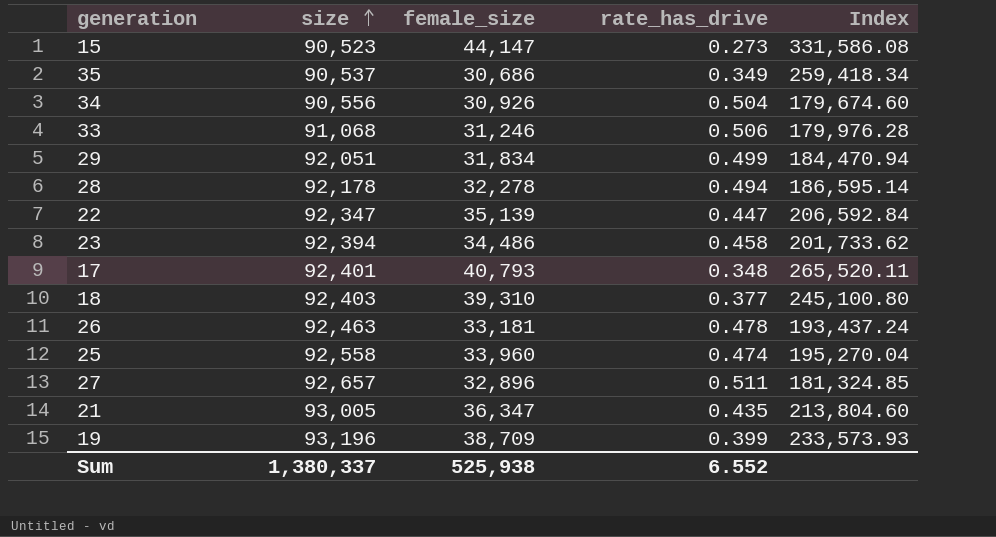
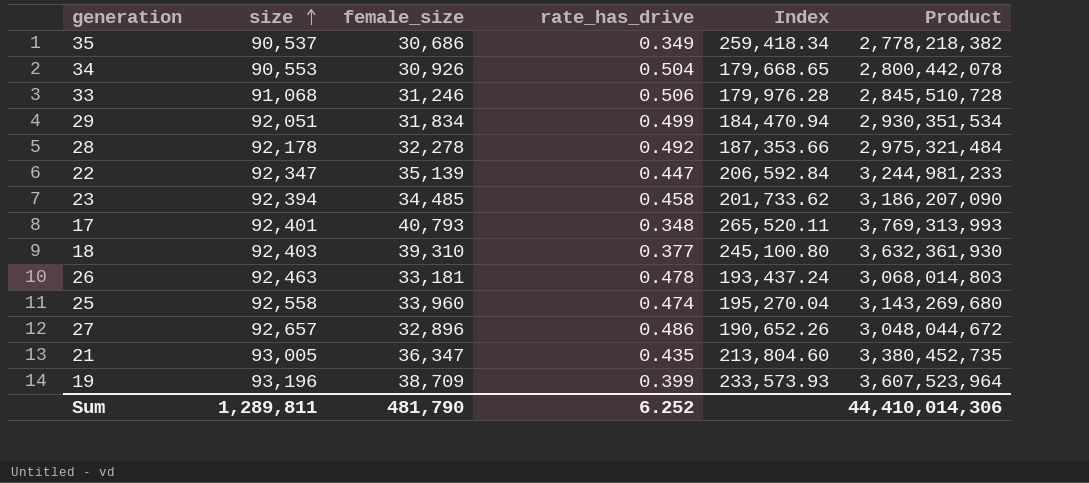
column Product | formula: none -> [size] * [female_size]
row 15: 90,523 | 44,147 | 0.273 | 331,586.08 -> none
34 | size: 90,556 -> 90,553
34 | Index: 179,674.60 -> 179,668.65
28 | rate_has_drive: 0.494 -> 0.492
28 | Index: 186,595.14 -> 187,353.66
23 | female_size: 34,486 -> 34,485
27 | rate_has_drive: 0.511 -> 0.486
27 | Index: 181,324.85 -> 190,652.26
Sum | size: 1,380,337 -> 1,289,811
Sum | female_size: 525,938 -> 481,790
Sum | rate_has_drive: 6.552 -> 6.252

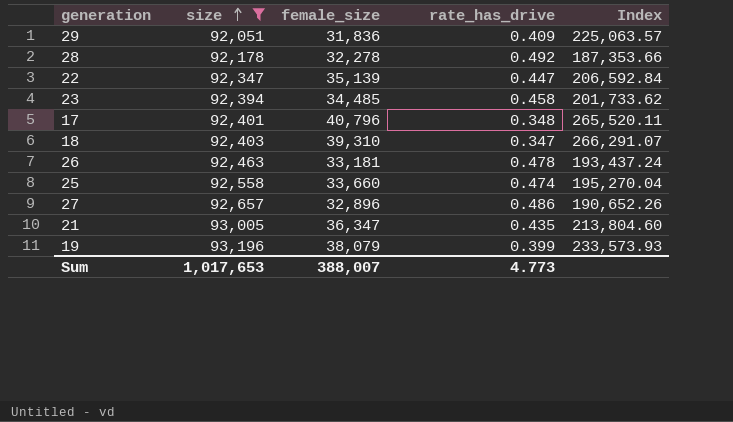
filter: none -> size >= 92,051
column Product | formula: [size] * [female_size] -> none
29 | female_size: 31,834 -> 31,836
29 | rate_has_drive: 0.499 -> 0.409
29 | Index: 184,470.94 -> 225,063.57
17 | female_size: 40,793 -> 40,796
18 | rate_has_drive: 0.377 -> 0.347
18 | Index: 245,100.80 -> 266,291.07
25 | female_size: 33,960 -> 33,660
19 | female_size: 38,709 -> 38,079
Sum | size: 1,289,811 -> 1,017,653
Sum | female_size: 481,790 -> 388,007
Sum | rate_has_drive: 6.252 -> 4.773

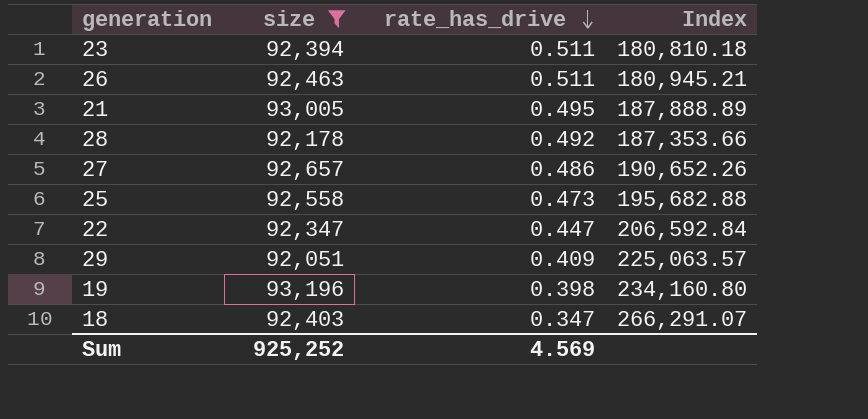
row order: size ascending -> rate_has_drive descending
column female_size | position: 3 -> none
row 17: 92,401 | 40,796 | 0.348 | 265,520.11 -> none
23 | rate_has_drive: 0.458 -> 0.511
23 | Index: 201,733.62 -> 180,810.18
26 | rate_has_drive: 0.478 -> 0.511
26 | Index: 193,437.24 -> 180,945.21
21 | rate_has_drive: 0.435 -> 0.495
21 | Index: 213,804.60 -> 187,888.89
25 | rate_has_drive: 0.474 -> 0.473
25 | Index: 195,270.04 -> 195,682.88
19 | rate_has_drive: 0.399 -> 0.398
19 | Index: 233,573.93 -> 234,160.80
Sum | size: 1,017,653 -> 925,252
Sum | rate_has_drive: 4.773 -> 4.569

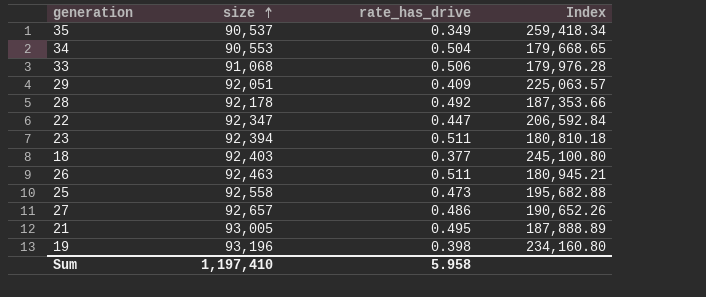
filter: size >= 92,051 -> none
row order: rate_has_drive descending -> size ascending
18 | rate_has_drive: 0.347 -> 0.377
18 | Index: 266,291.07 -> 245,100.80
Sum | size: 925,252 -> 1,197,410
Sum | rate_has_drive: 4.569 -> 5.958

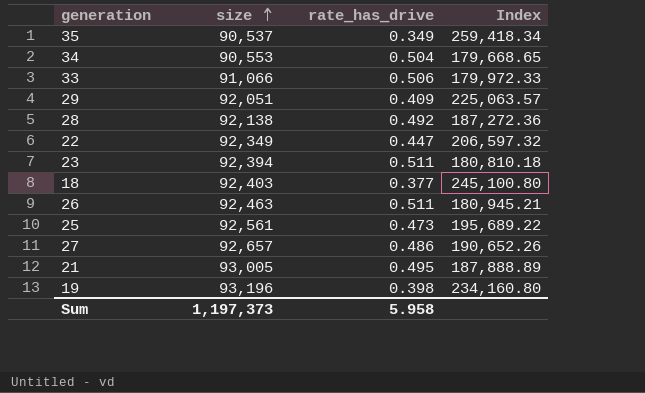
33 | size: 91,068 -> 91,066
33 | Index: 179,976.28 -> 179,972.33
28 | size: 92,178 -> 92,138
28 | Index: 187,353.66 -> 187,272.36
22 | size: 92,347 -> 92,349
22 | Index: 206,592.84 -> 206,597.32
25 | size: 92,558 -> 92,561
25 | Index: 195,682.88 -> 195,689.22
Sum | size: 1,197,410 -> 1,197,373

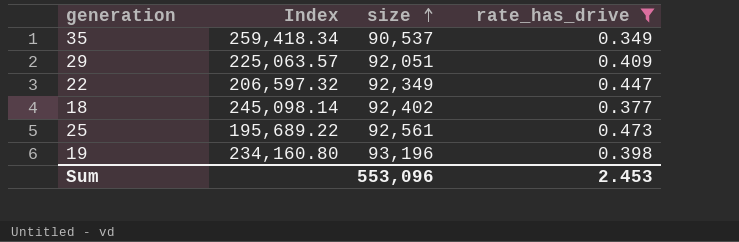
filter: none -> rate_has_drive <= 0.473
column Index | position: 4 -> 2
18 | Index: 245,100.80 -> 245,098.14
18 | size: 92,403 -> 92,402
Sum | size: 1,197,373 -> 553,096
Sum | rate_has_drive: 5.958 -> 2.453

